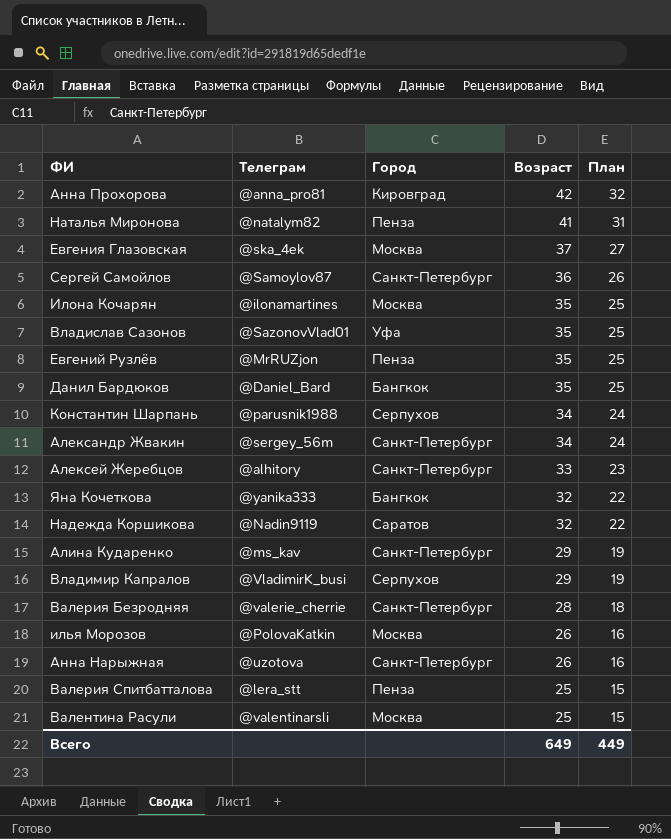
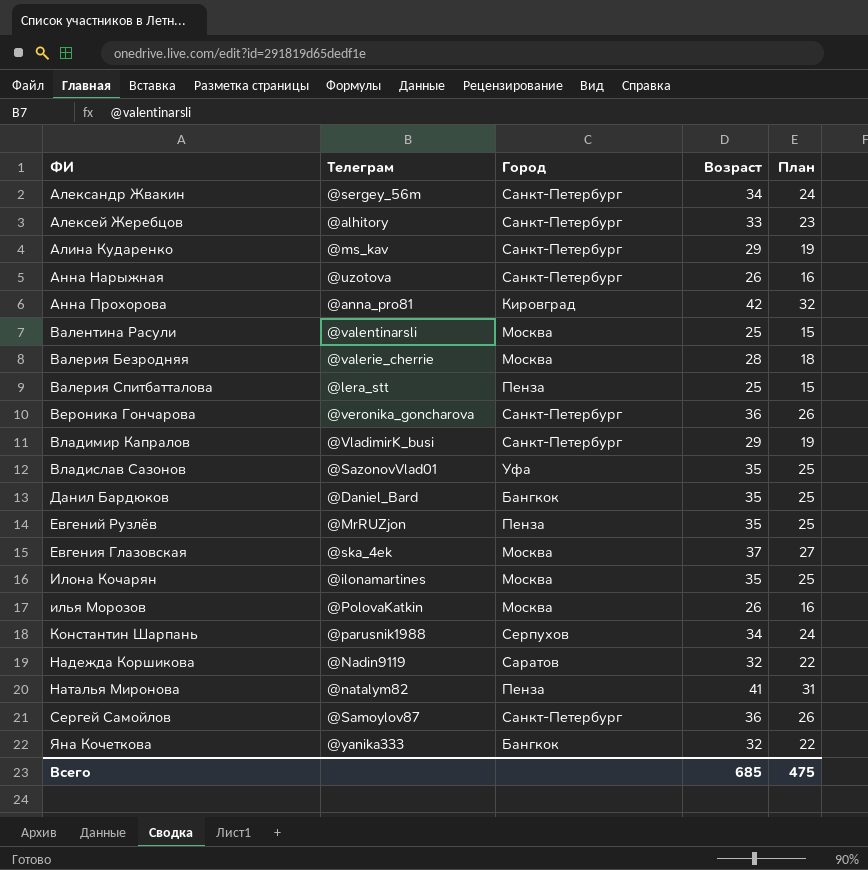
row order: Возраст descending -> ФИ ascending
Валерия Безродняя | Город: Санкт-Петербург -> Москва
row Вероника Гончарова: none -> @veronika_goncharova | Санкт-Петербург | 36 | 26
Владимир Капралов | Город: Серпухов -> Санкт-Петербург
Всего | Возраст: 649 -> 685
Всего | План: 449 -> 475

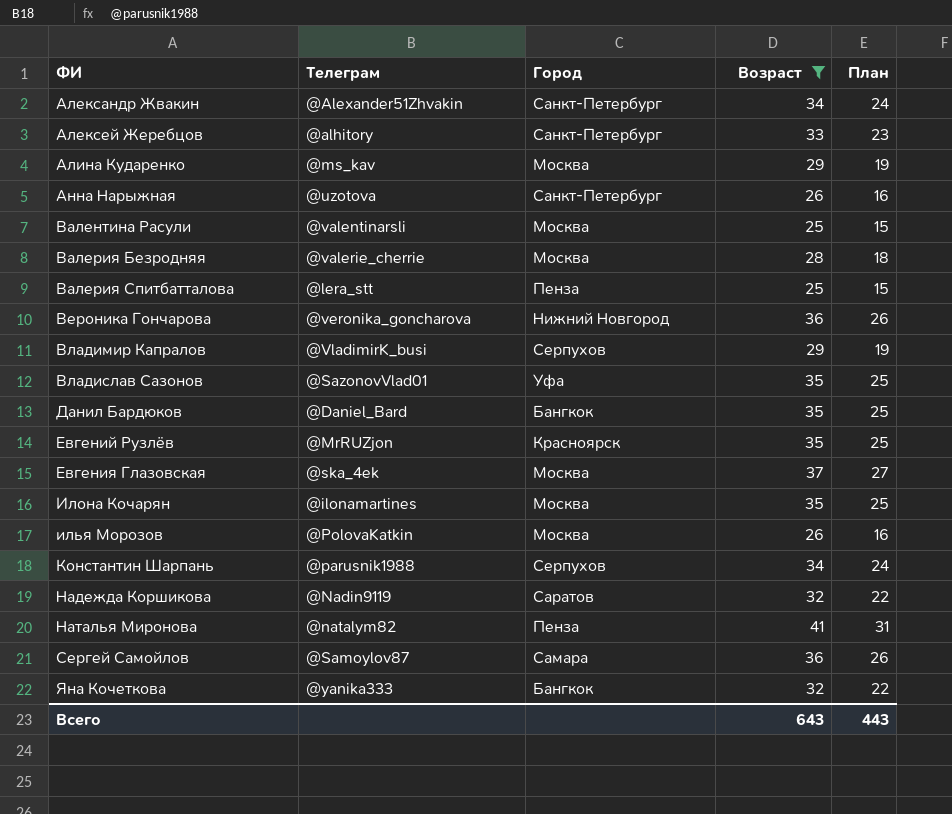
filter: none -> Возраст != 42
Александр Жвакин | Телеграм: @sergey_56m -> @Alexander51Zhvakin
Алина Кударенко | Город: Санкт-Петербург -> Москва
Вероника Гончарова | Город: Санкт-Петербург -> Нижний Новгород
Владимир Капралов | Город: Санкт-Петербург -> Серпухов
Евгений Рузлёв | Город: Пенза -> Красноярск
Сергей Самойлов | Город: Санкт-Петербург -> Самара
Всего | Возраст: 685 -> 643
Всего | План: 475 -> 443

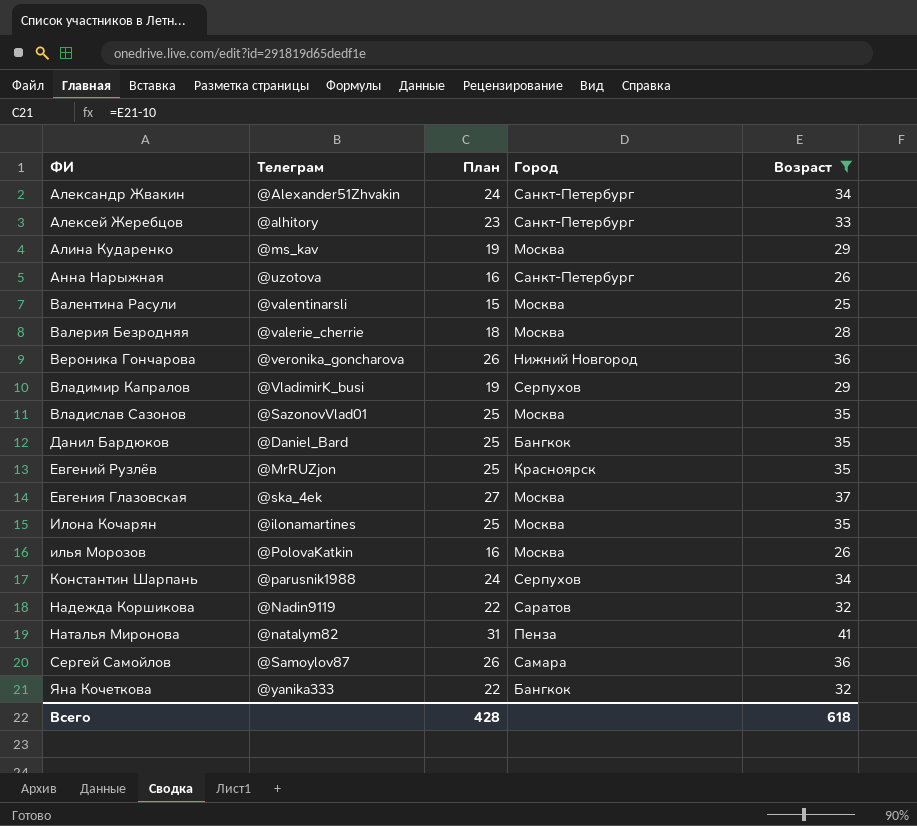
column План | position: 5 -> 3
row Валерия Спитбатталова: @lera_stt | Пенза | 25 | 15 -> none
Владислав Сазонов | Город: Уфа -> Москва
Всего | План: 443 -> 428
Всего | Возраст: 643 -> 618

